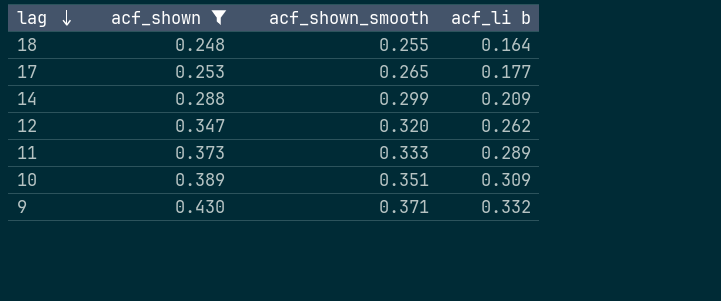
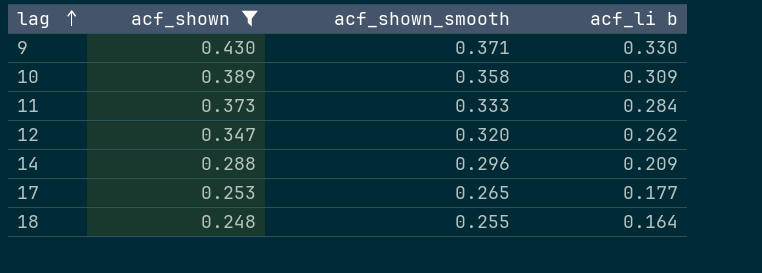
row order: lag descending -> lag ascending
9 | acf_li b: 0.332 -> 0.330
10 | acf_shown_smooth: 0.351 -> 0.358
11 | acf_li b: 0.289 -> 0.284
14 | acf_shown_smooth: 0.299 -> 0.296

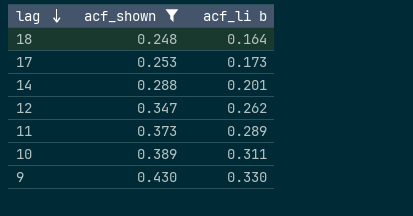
row order: lag ascending -> lag descending
column acf_shown_smooth | position: 3 -> none
17 | acf_li b: 0.177 -> 0.173
14 | acf_li b: 0.209 -> 0.201
11 | acf_li b: 0.284 -> 0.289
10 | acf_li b: 0.309 -> 0.311

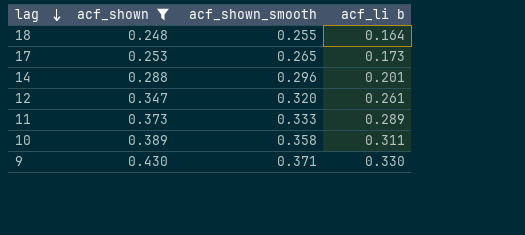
column acf_shown_smooth | position: none -> 3
12 | acf_li b: 0.262 -> 0.261

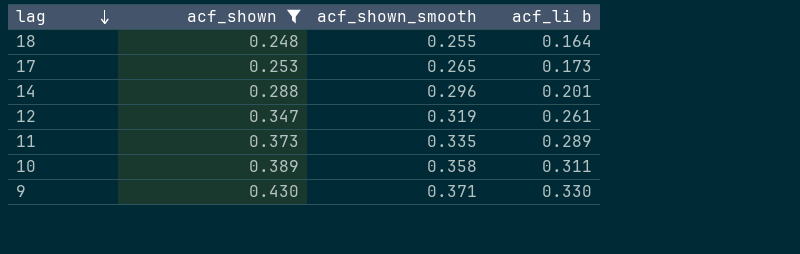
12 | acf_shown_smooth: 0.320 -> 0.319
11 | acf_shown_smooth: 0.333 -> 0.335

